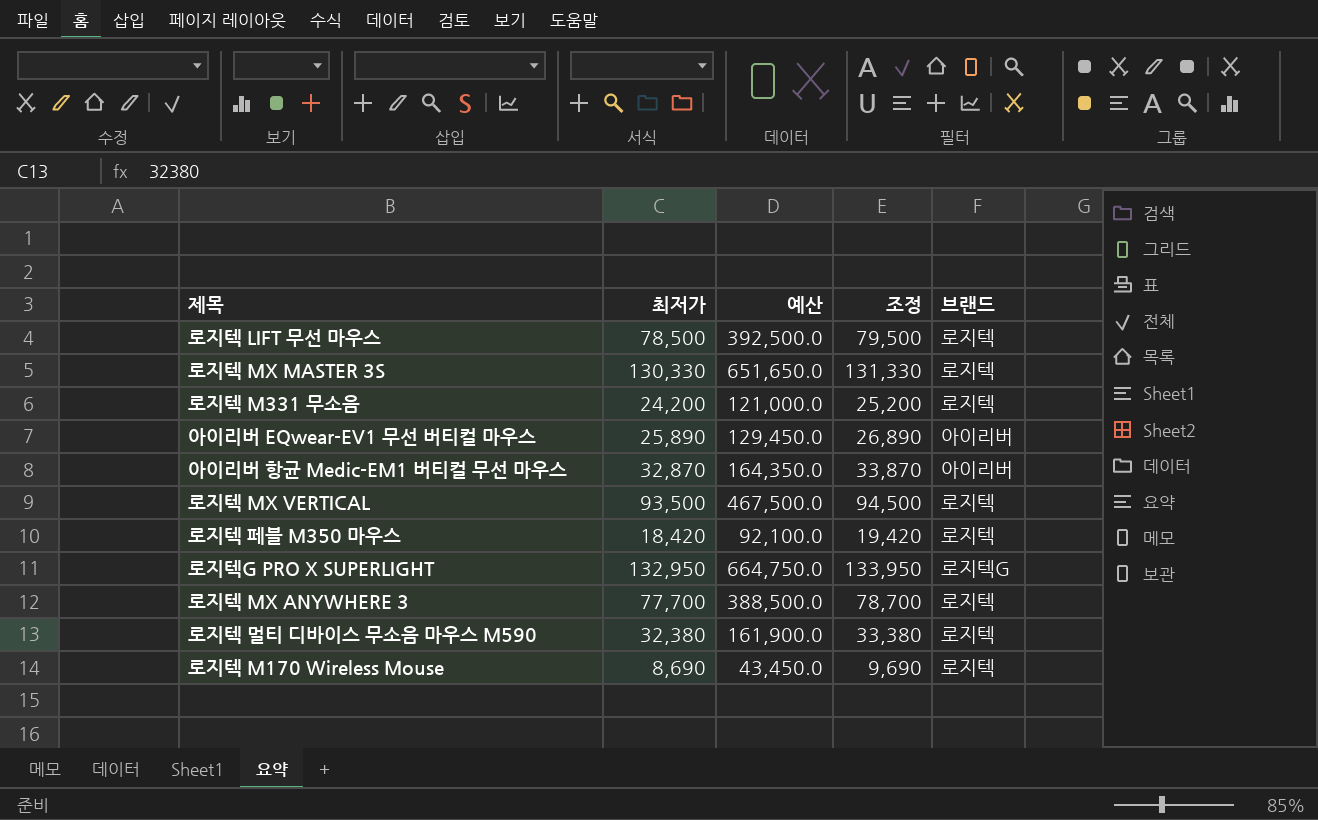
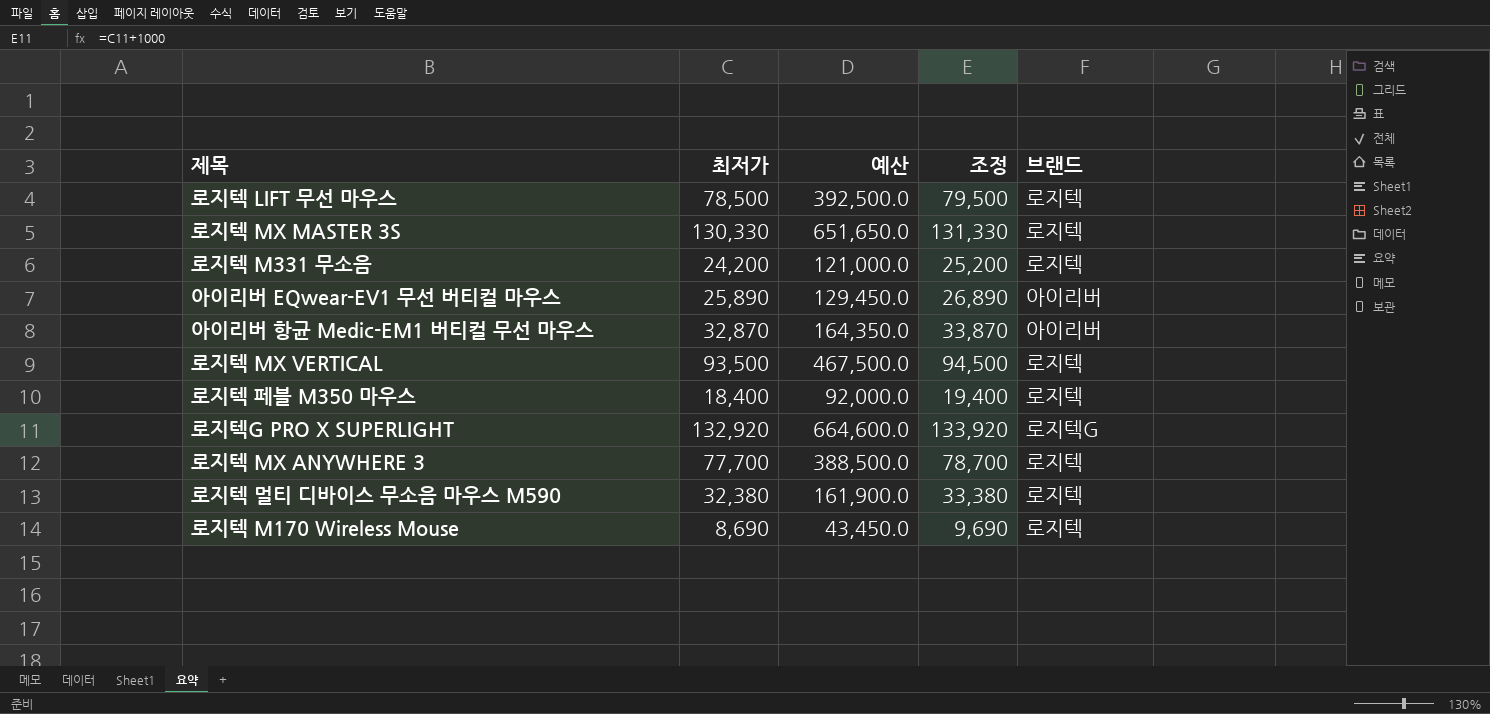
로지텍 페블 M350 마우스 | 최저가: 18,420 -> 18,400
로지텍 페블 M350 마우스 | 예산: 92,100.0 -> 92,000.0
로지텍 페블 M350 마우스 | 조정: 19,420 -> 19,400
로지텍G PRO X SUPERLIGHT | 최저가: 132,950 -> 132,920
로지텍G PRO X SUPERLIGHT | 예산: 664,750.0 -> 664,600.0
로지텍G PRO X SUPERLIGHT | 조정: 133,950 -> 133,920

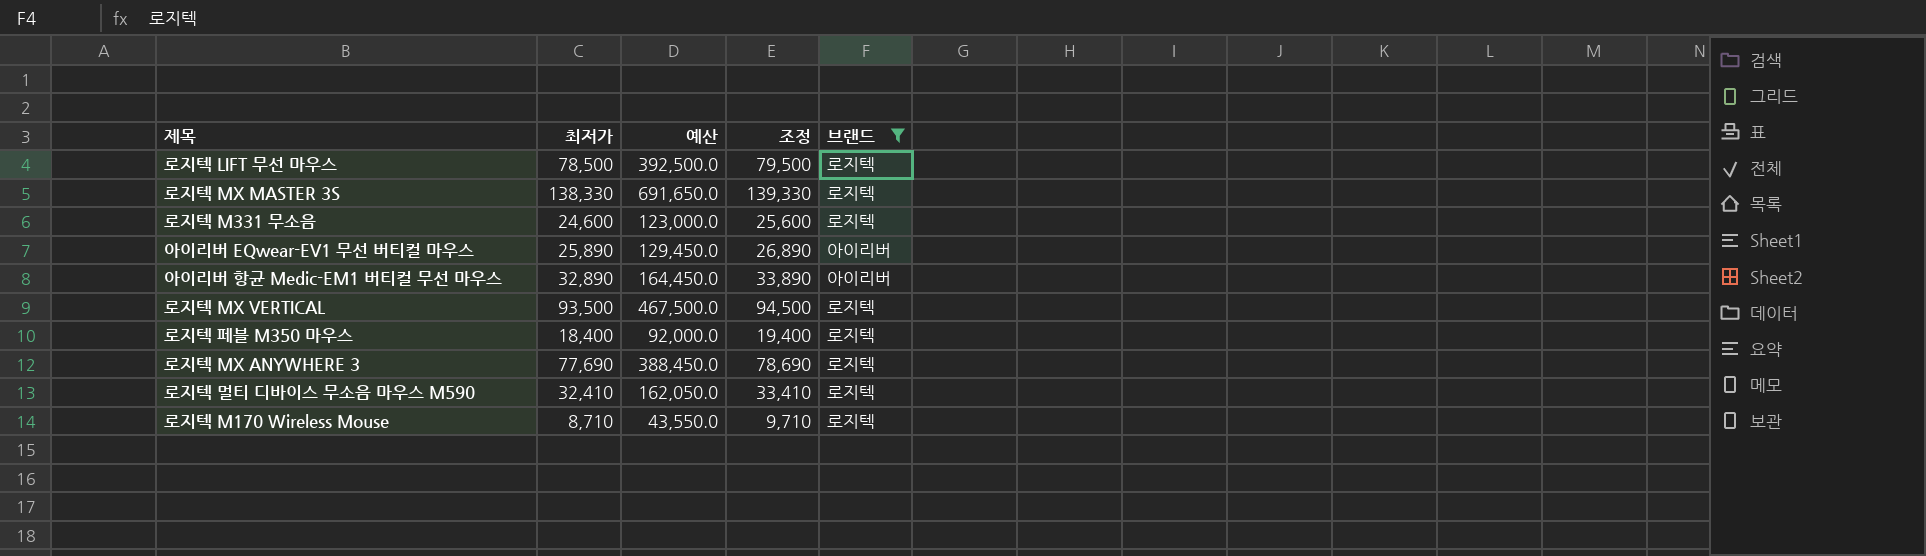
filter: none -> 브랜드 != 로지텍G
로지텍 MX MASTER 3S | 최저가: 130,330 -> 138,330
로지텍 MX MASTER 3S | 예산: 651,650.0 -> 691,650.0
로지텍 MX MASTER 3S | 조정: 131,330 -> 139,330
로지텍 M331 무소음 | 최저가: 24,200 -> 24,600
로지텍 M331 무소음 | 예산: 121,000.0 -> 123,000.0
로지텍 M331 무소음 | 조정: 25,200 -> 25,600
아이리버 항균 Medic-EM1 버티컬 무선 마우스 | 최저가: 32,870 -> 32,890
아이리버 항균 Medic-EM1 버티컬 무선 마우스 | 예산: 164,350.0 -> 164,450.0
아이리버 항균 Medic-EM1 버티컬 무선 마우스 | 조정: 33,870 -> 33,890
로지텍 MX ANYWHERE 3 | 최저가: 77,700 -> 77,690
로지텍 MX ANYWHERE 3 | 예산: 388,500.0 -> 388,450.0
로지텍 MX ANYWHERE 3 | 조정: 78,700 -> 78,690
로지텍 멀티 디바이스 무소음 마우스 M590 | 최저가: 32,380 -> 32,410
로지텍 멀티 디바이스 무소음 마우스 M590 | 예산: 161,900.0 -> 162,050.0
로지텍 멀티 디바이스 무소음 마우스 M590 | 조정: 33,380 -> 33,410
로지텍 M170 Wireless Mouse | 최저가: 8,690 -> 8,710
로지텍 M170 Wireless Mouse | 예산: 43,450.0 -> 43,550.0
로지텍 M170 Wireless Mouse | 조정: 9,690 -> 9,710

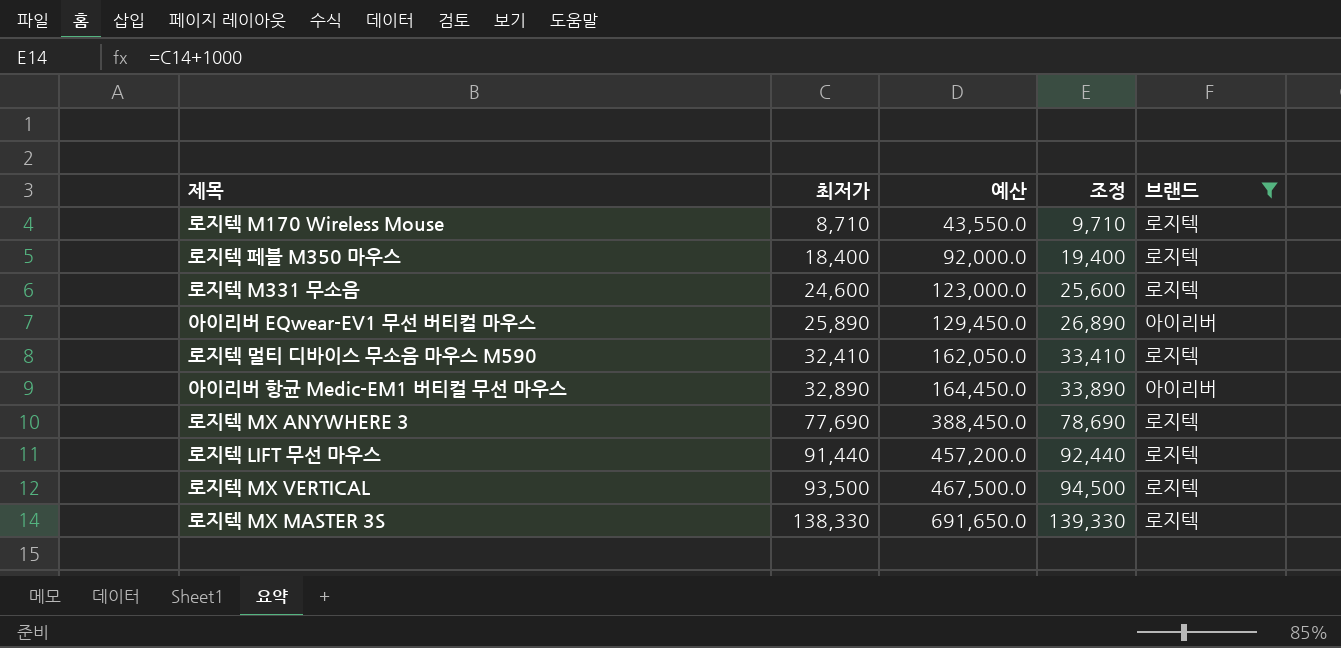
row order: none -> 최저가 ascending
로지텍 LIFT 무선 마우스 | 최저가: 78,500 -> 91,440
로지텍 LIFT 무선 마우스 | 예산: 392,500.0 -> 457,200.0
로지텍 LIFT 무선 마우스 | 조정: 79,500 -> 92,440

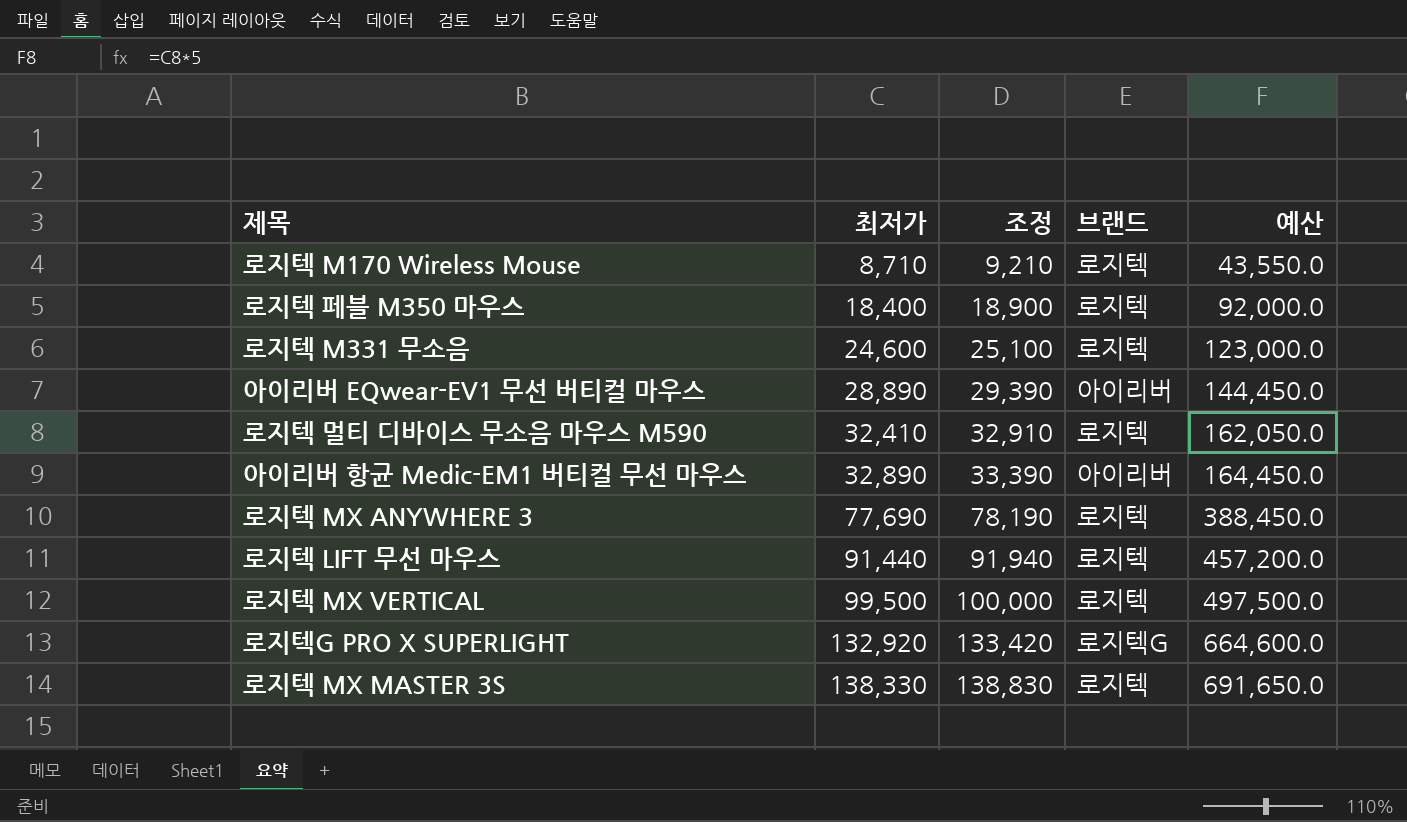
filter: 브랜드 != 로지텍G -> none
column 조정 | formula: [최저가] + 1000 -> [최저가] + 500
column 예산 | position: 3 -> 5
아이리버 EQwear-EV1 무선 버티컬 마우스 | 최저가: 25,890 -> 28,890
아이리버 EQwear-EV1 무선 버티컬 마우스 | 예산: 129,450.0 -> 144,450.0
로지텍 MX VERTICAL | 최저가: 93,500 -> 99,500
로지텍 MX VERTICAL | 예산: 467,500.0 -> 497,500.0

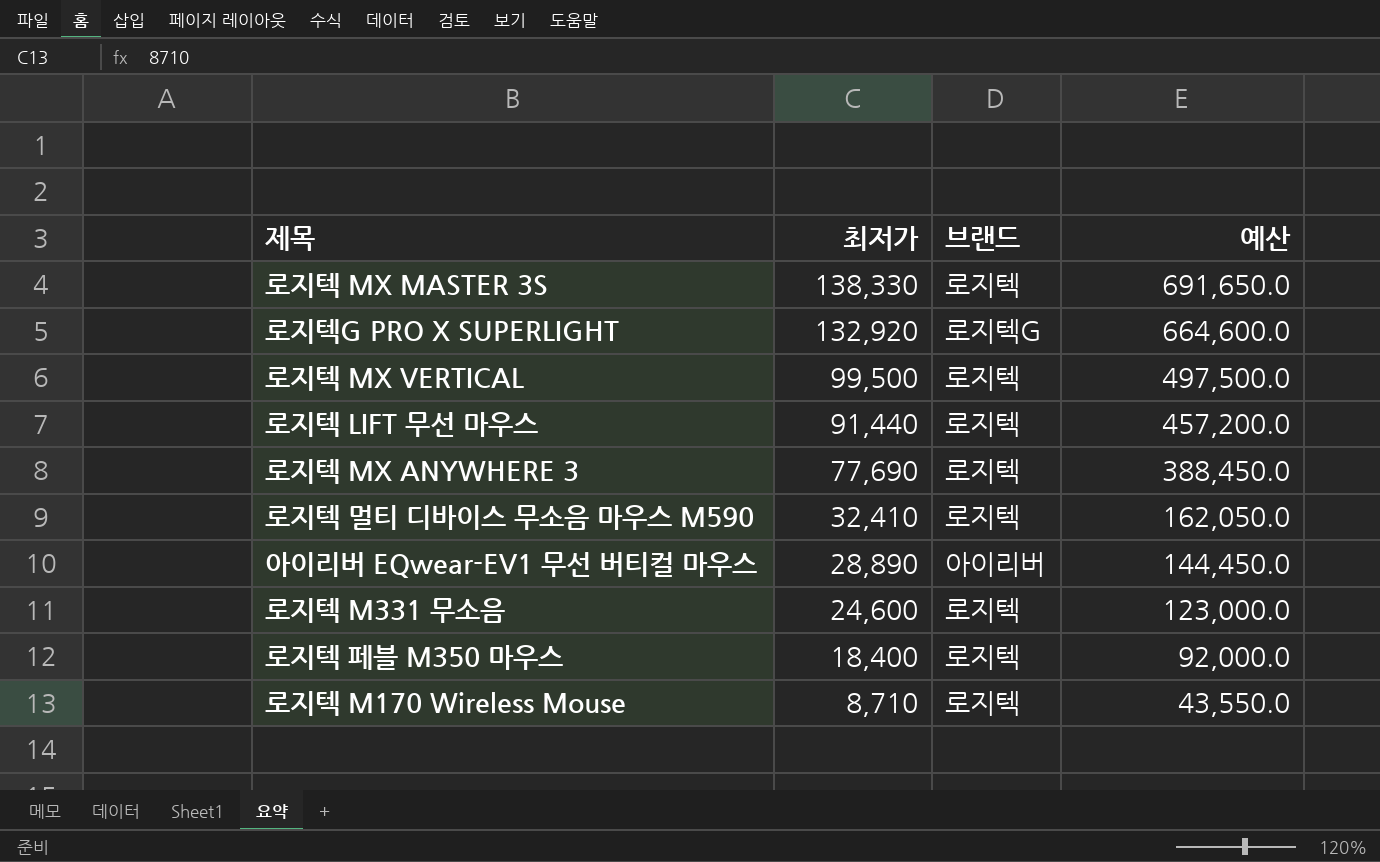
row order: 최저가 ascending -> 최저가 descending
column 조정 | formula: [최저가] + 500 -> none
row 아이리버 항균 Medic-EM1 버티컬 무선 마우스: 32,890 | 33,390 | 아이리버 | 164,450.0 -> none

